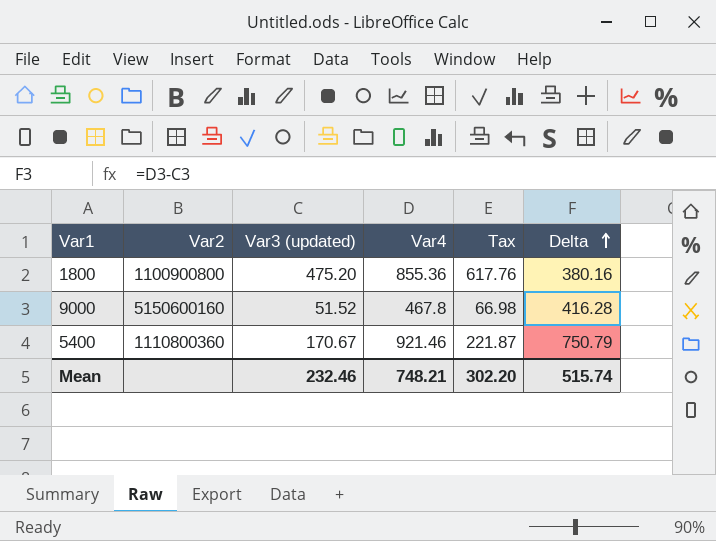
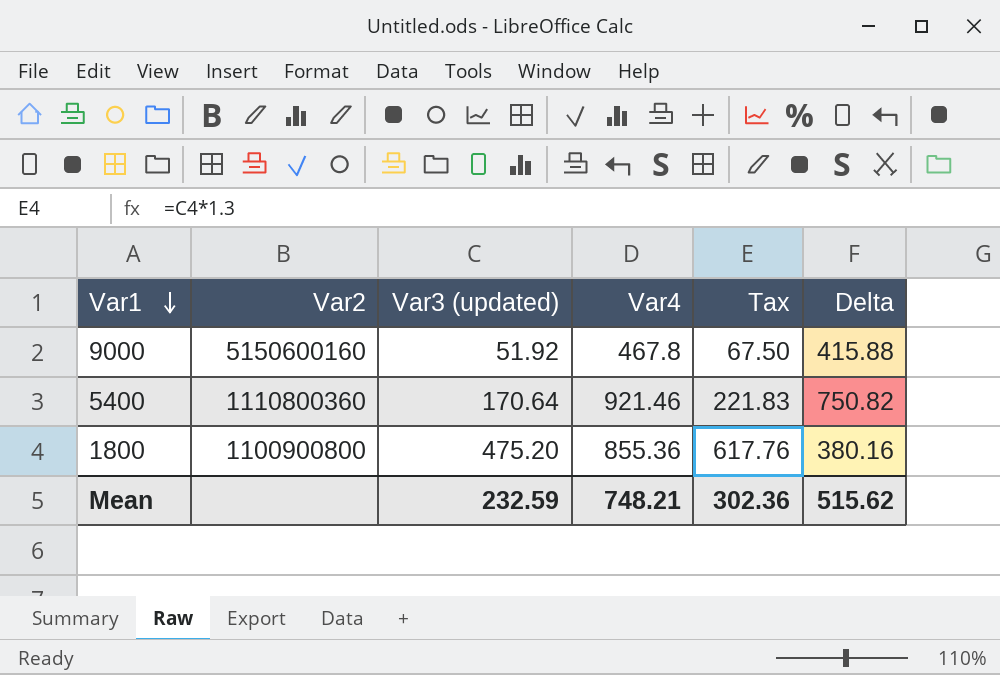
row order: Delta ascending -> Var1 descending
9000 | Var3 (updated): 51.52 -> 51.92
9000 | Tax: 66.98 -> 67.50
9000 | Delta: 416.28 -> 415.88
5400 | Var3 (updated): 170.67 -> 170.64
5400 | Tax: 221.87 -> 221.83
5400 | Delta: 750.79 -> 750.82
Mean | Var3 (updated): 232.46 -> 232.59
Mean | Tax: 302.20 -> 302.36
Mean | Delta: 515.74 -> 515.62

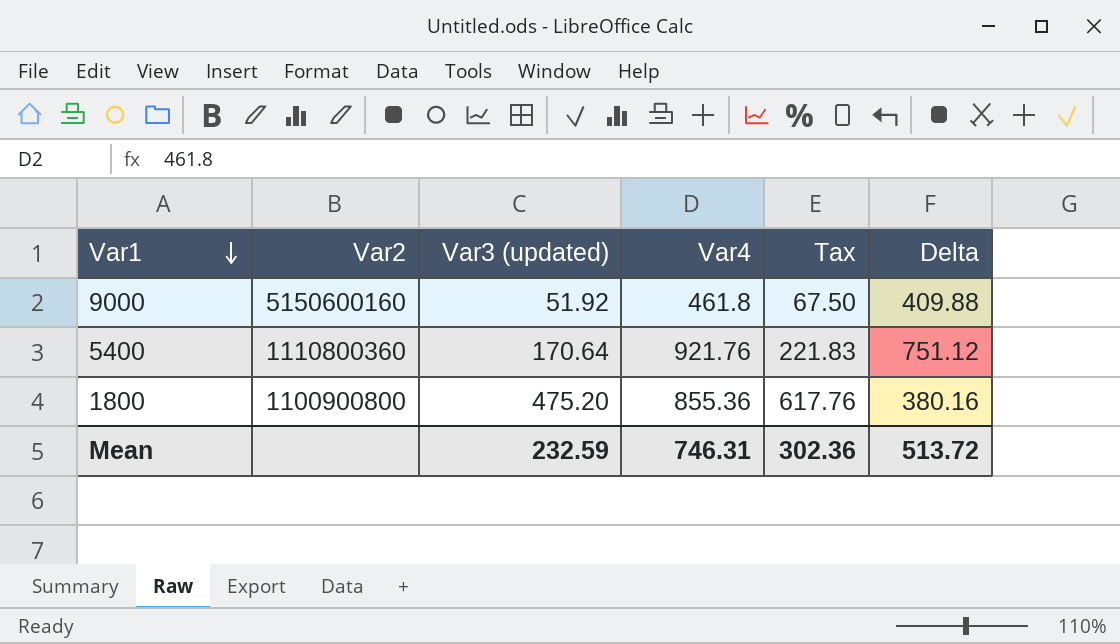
9000 | Var4: 467.8 -> 461.8
9000 | Delta: 415.88 -> 409.88
5400 | Var4: 921.46 -> 921.76
5400 | Delta: 750.82 -> 751.12
Mean | Var4: 748.21 -> 746.31
Mean | Delta: 515.62 -> 513.72

